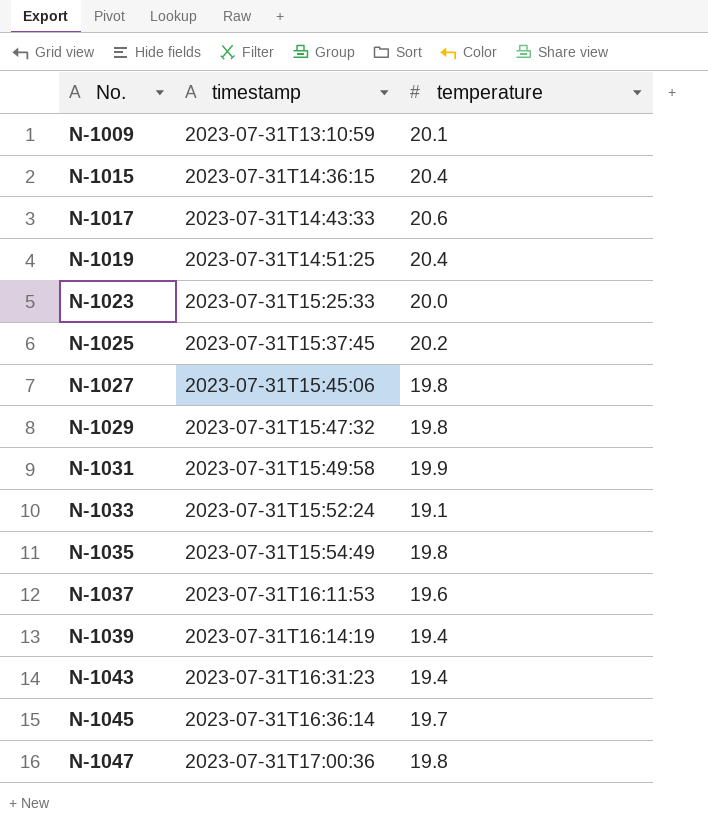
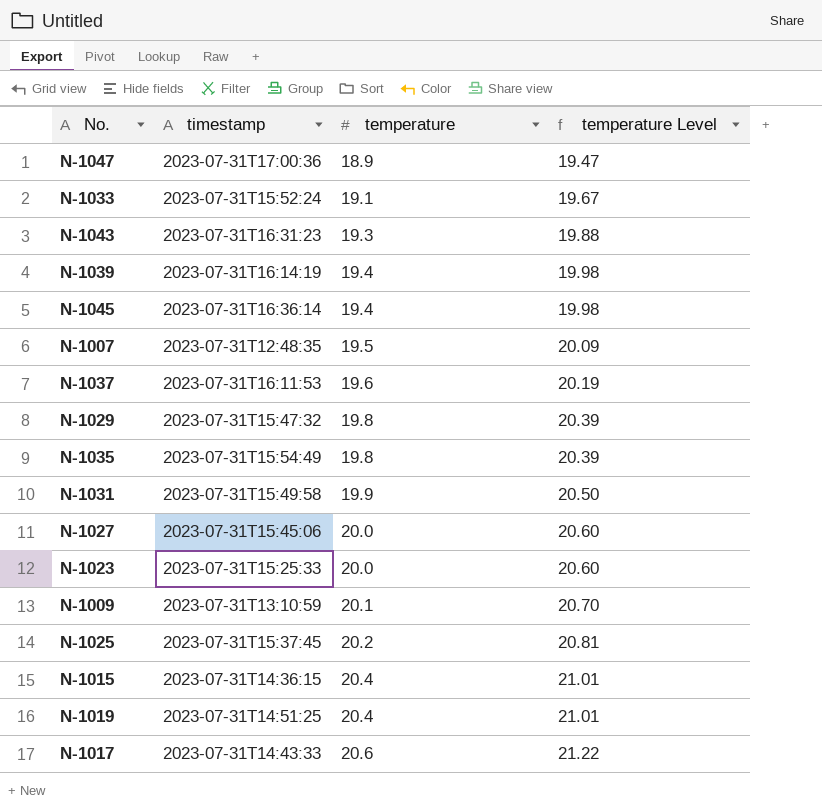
row order: No. ascending -> temperature ascending
column temperature Level | formula: none -> [temperature] * 1.03
N-1047 | temperature: 19.8 -> 18.9
N-1043 | temperature: 19.4 -> 19.3
N-1045 | temperature: 19.7 -> 19.4
row N-1007: none -> 2023-07-31T12:48:35 | 19.5 | 20.09
N-1027 | temperature: 19.8 -> 20.0

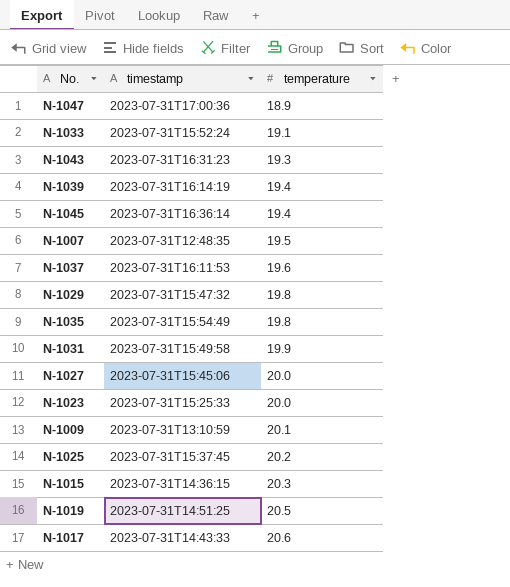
column temperature Level | formula: [temperature] * 1.03 -> none
N-1015 | temperature: 20.4 -> 20.3
N-1019 | temperature: 20.4 -> 20.5

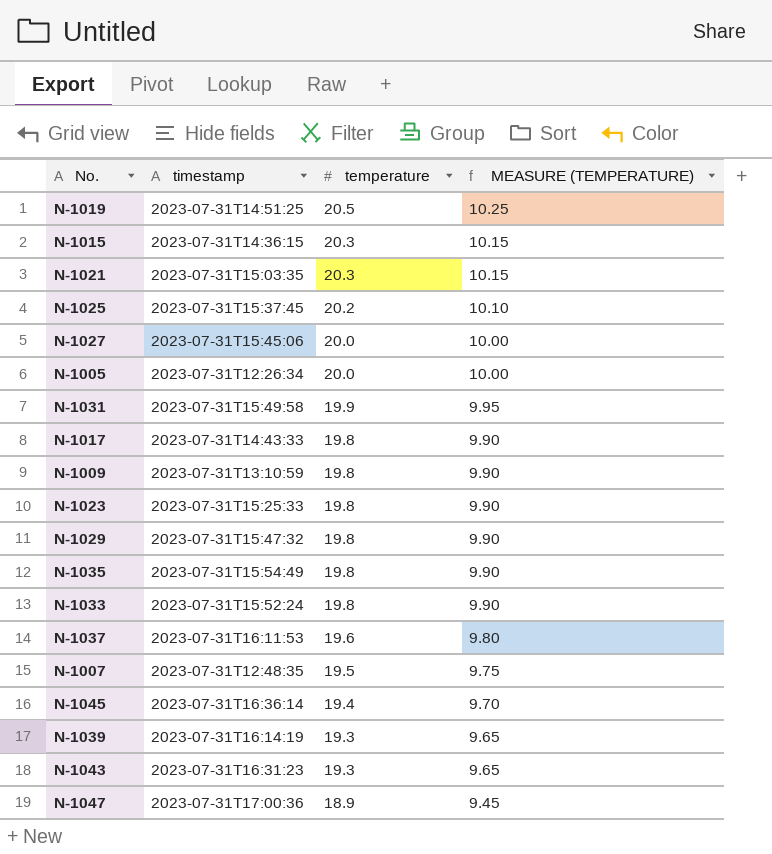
row order: temperature ascending -> temperature descending
column MEASURE (TEMPERATURE) | formula: none -> [temperature] * 0.5
row N-1021: none -> 2023-07-31T15:03:35 | 20.3 | 10.15
row N-1005: none -> 2023-07-31T12:26:34 | 20.0 | 10.00
N-1017 | temperature: 20.6 -> 19.8
N-1009 | temperature: 20.1 -> 19.8
N-1023 | temperature: 20.0 -> 19.8
N-1033 | temperature: 19.1 -> 19.8
N-1039 | temperature: 19.4 -> 19.3

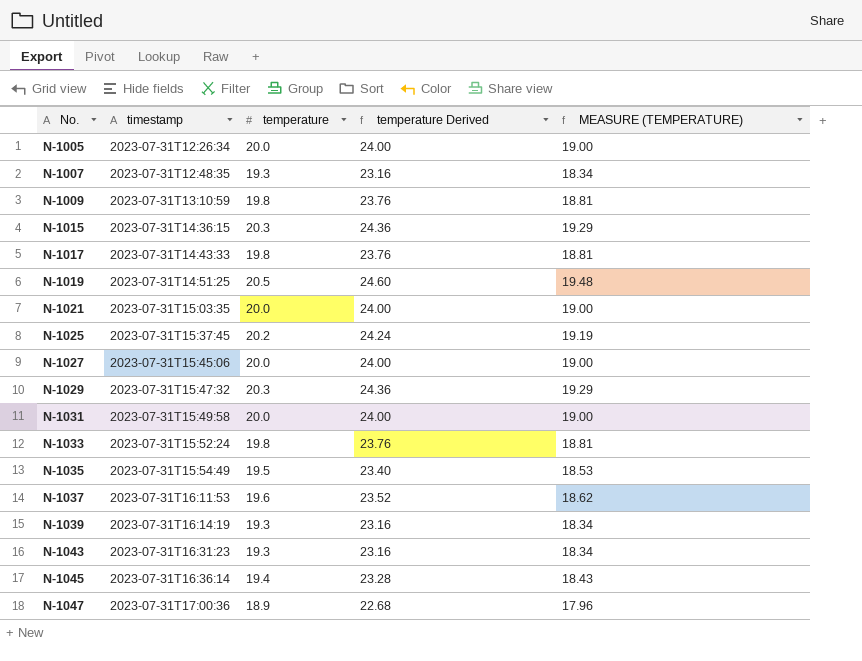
row order: temperature descending -> No. ascending
column temperature Derived | formula: none -> [temperature] * 1.2
column MEASURE (TEMPERATURE) | formula: [temperature] * 0.5 -> [temperature] * 0.95
row N-1023: 2023-07-31T15:25:33 | 19.8 | 9.90 -> none
N-1007 | temperature: 19.5 -> 19.3
N-1021 | temperature: 20.3 -> 20.0
N-1029 | temperature: 19.8 -> 20.3
N-1031 | temperature: 19.9 -> 20.0
N-1035 | temperature: 19.8 -> 19.5

